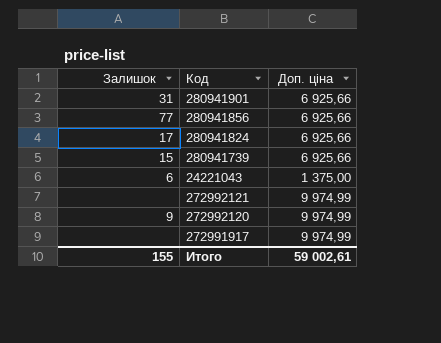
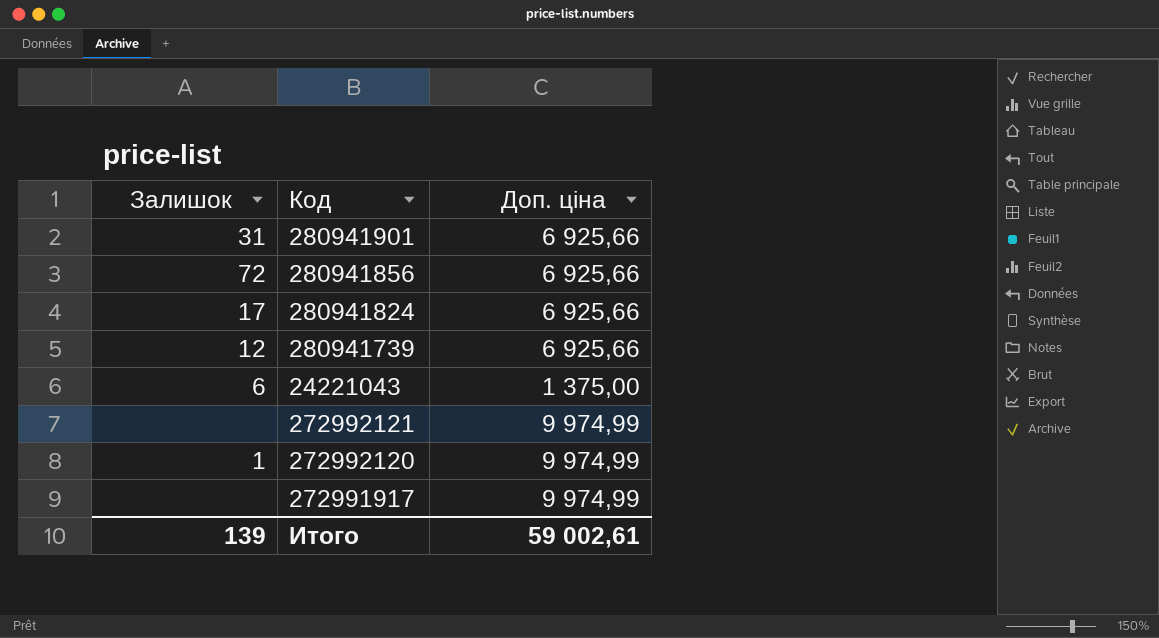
280941856 | Залишок: 77 -> 72
280941739 | Залишок: 15 -> 12
272992120 | Залишок: 9 -> 1
Итого | Залишок: 155 -> 139

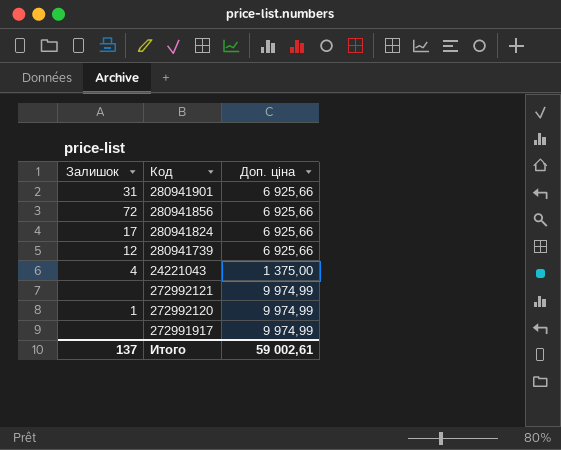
24221043 | Залишок: 6 -> 4
Итого | Залишок: 139 -> 137

